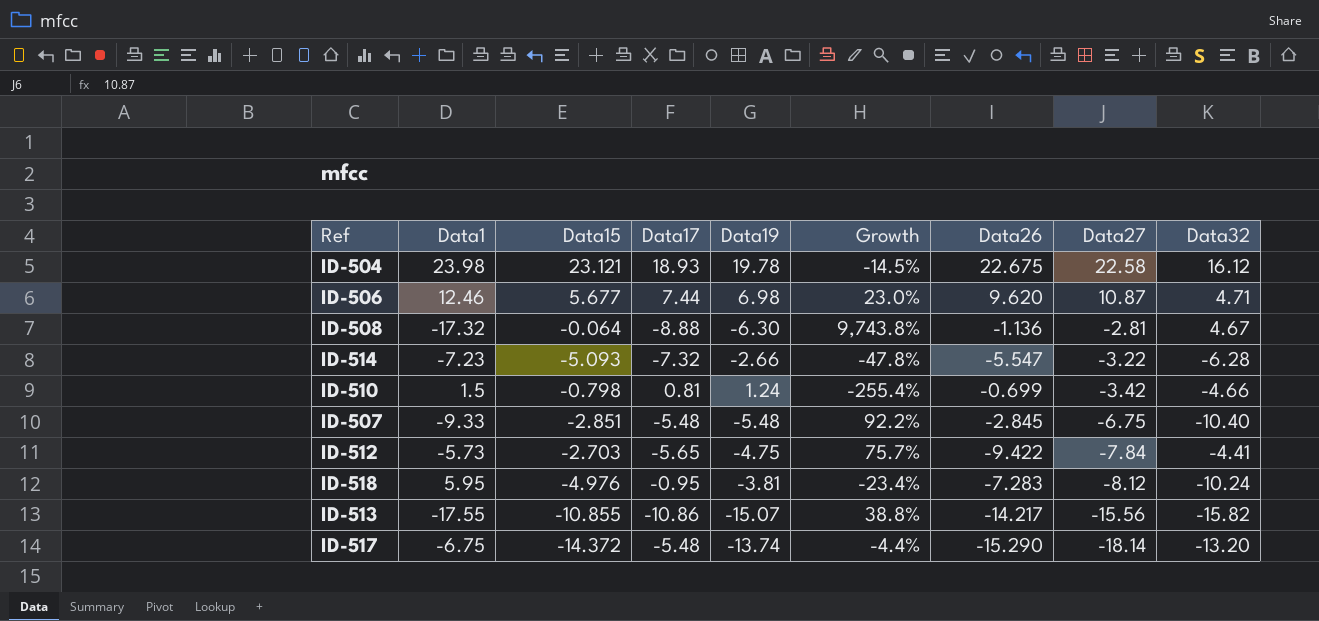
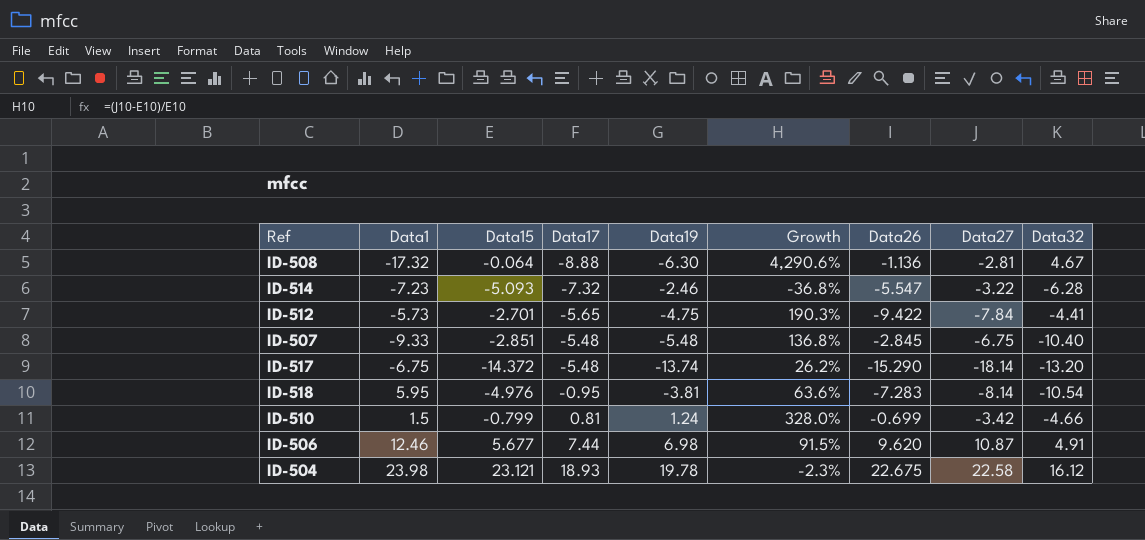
row order: Data27 descending -> Data17 ascending
column Growth | formula: ([Data19] - [Data15]) / [Data15] -> ([Data27] - [Data15]) / [Data15]
row ID-513: -17.55 | -10.855 | -10.86 | -15.07 | 38.8% | -14.217 | -15.56 | -15.82 -> none
ID-514 | Data19: -2.66 -> -2.46
ID-512 | Data15: -2.703 -> -2.701
ID-518 | Data27: -8.12 -> -8.14
ID-518 | Data32: -10.24 -> -10.54
ID-510 | Data15: -0.798 -> -0.799
ID-506 | Data32: 4.71 -> 4.91

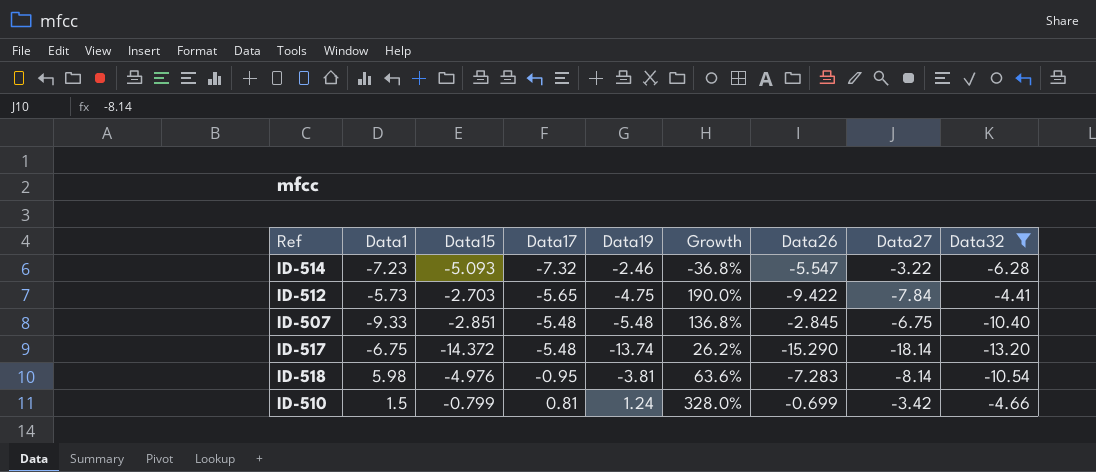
filter: none -> Data32 <= -4.41
ID-512 | Data15: -2.701 -> -2.703
ID-512 | Growth: 190.3% -> 190.0%
ID-518 | Data1: 5.95 -> 5.98

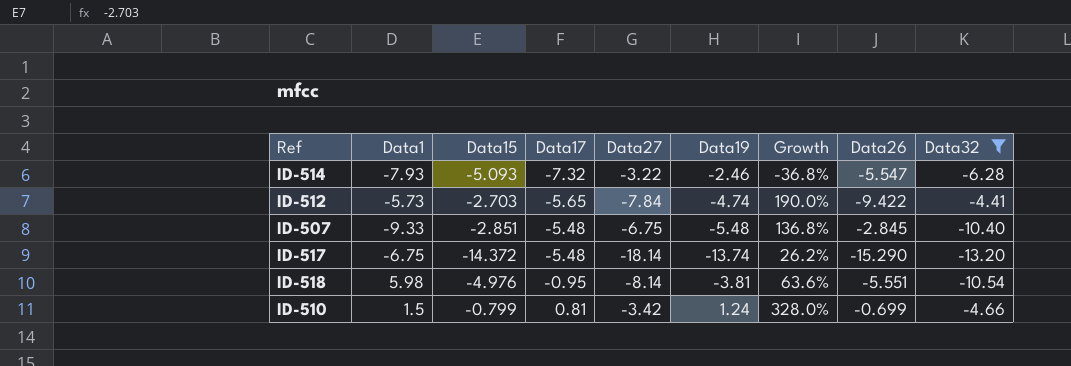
column Data27 | position: 8 -> 5
ID-514 | Data1: -7.23 -> -7.93
ID-512 | Data19: -4.75 -> -4.74
ID-518 | Data26: -7.283 -> -5.551

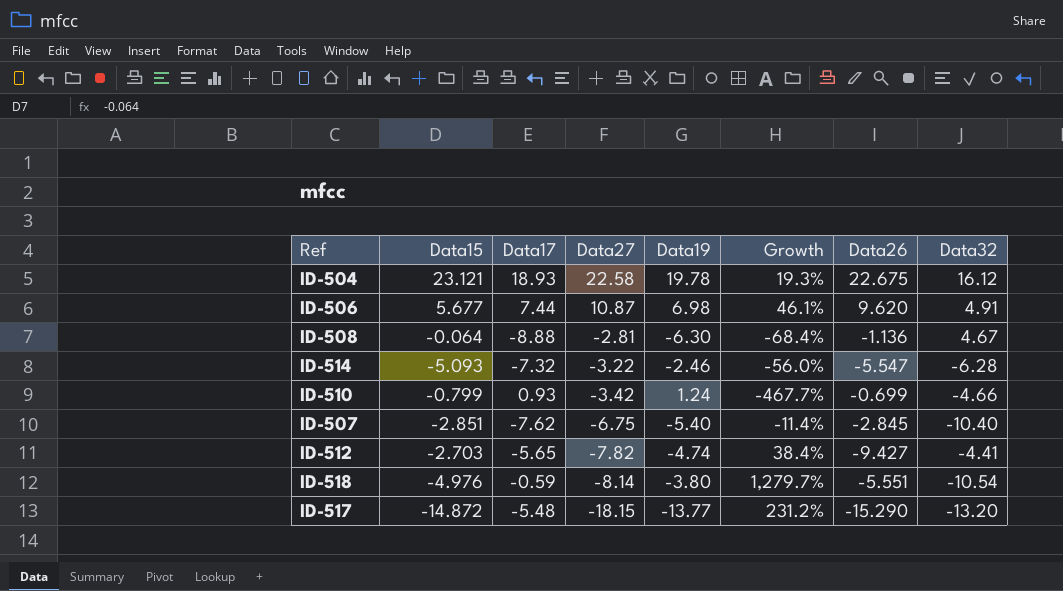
filter: Data32 <= -4.41 -> none
row order: Data17 ascending -> Data27 descending
column Data1 | position: 2 -> none
column Growth | formula: ([Data27] - [Data15]) / [Data15] -> ([Data27] - [Data17]) / [Data17]
ID-510 | Data17: 0.81 -> 0.93
ID-507 | Data17: -5.48 -> -7.62
ID-507 | Data19: -5.48 -> -5.40
ID-512 | Data27: -7.84 -> -7.82
ID-512 | Data26: -9.422 -> -9.427
ID-518 | Data17: -0.95 -> -0.59
ID-518 | Data19: -3.81 -> -3.80
ID-517 | Data15: -14.372 -> -14.872
ID-517 | Data27: -18.14 -> -18.15
ID-517 | Data19: -13.74 -> -13.77

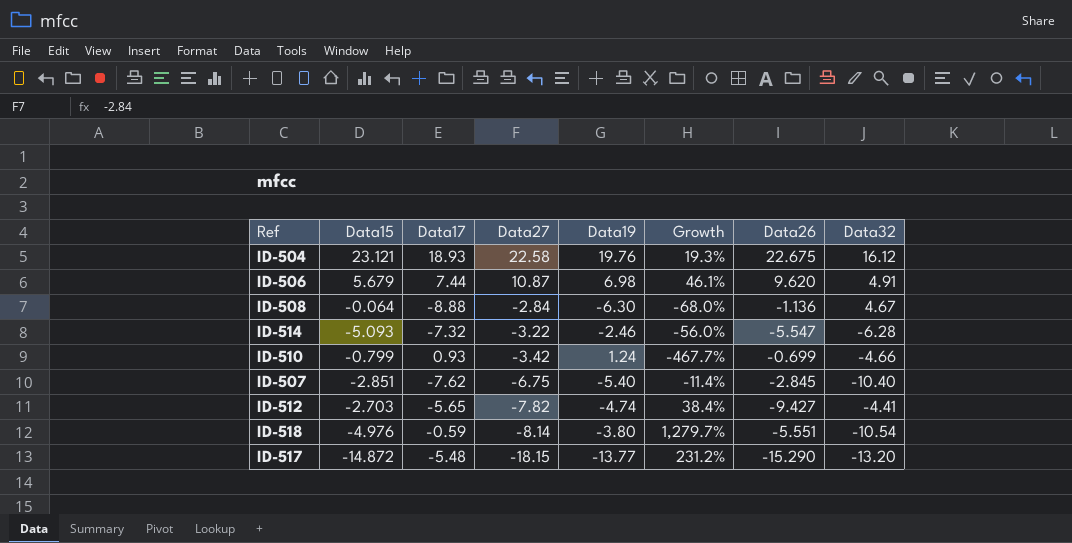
ID-504 | Data19: 19.78 -> 19.76
ID-506 | Data15: 5.677 -> 5.679
ID-508 | Data27: -2.81 -> -2.84
ID-508 | Growth: -68.4% -> -68.0%

